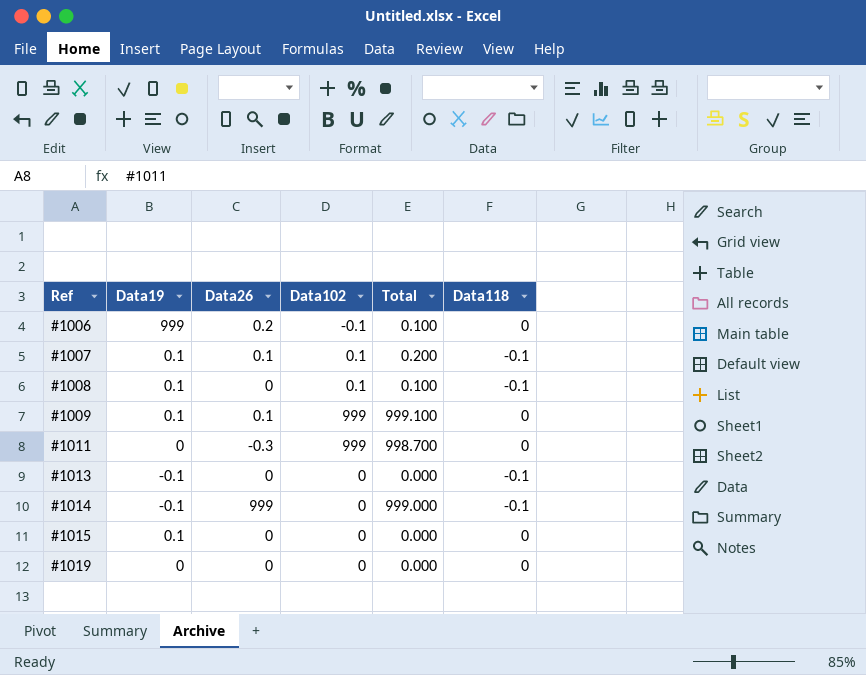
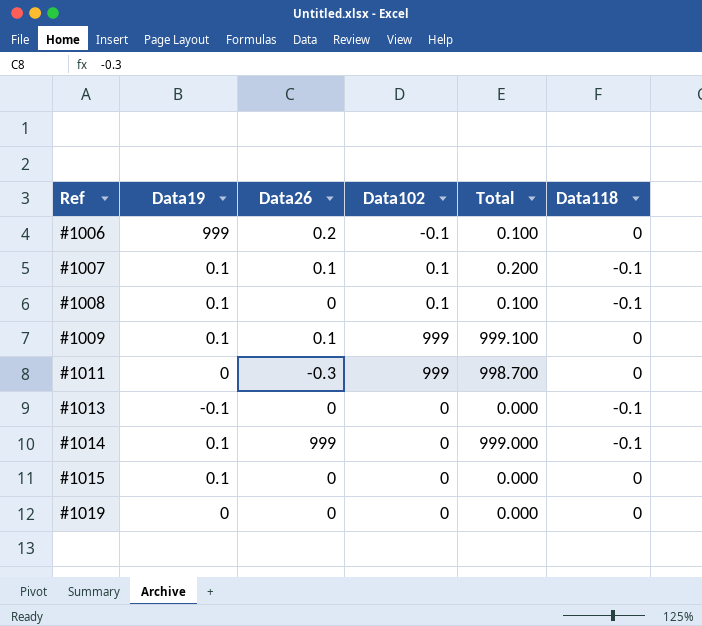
#1014 | Data19: -0.1 -> 0.1

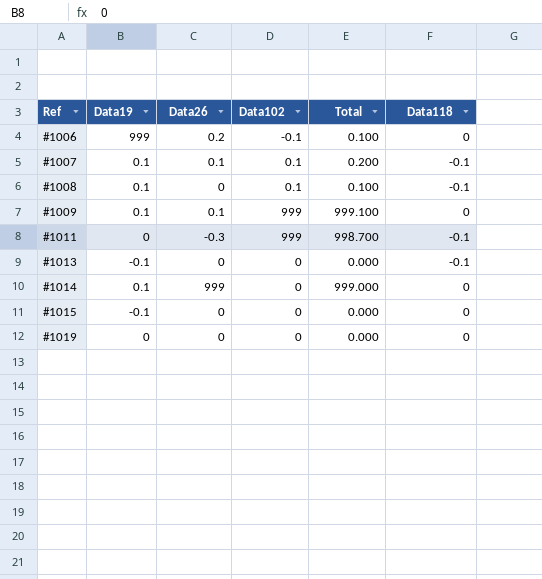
#1011 | Data118: 0 -> -0.1
#1014 | Data118: -0.1 -> 0
#1015 | Data19: 0.1 -> -0.1

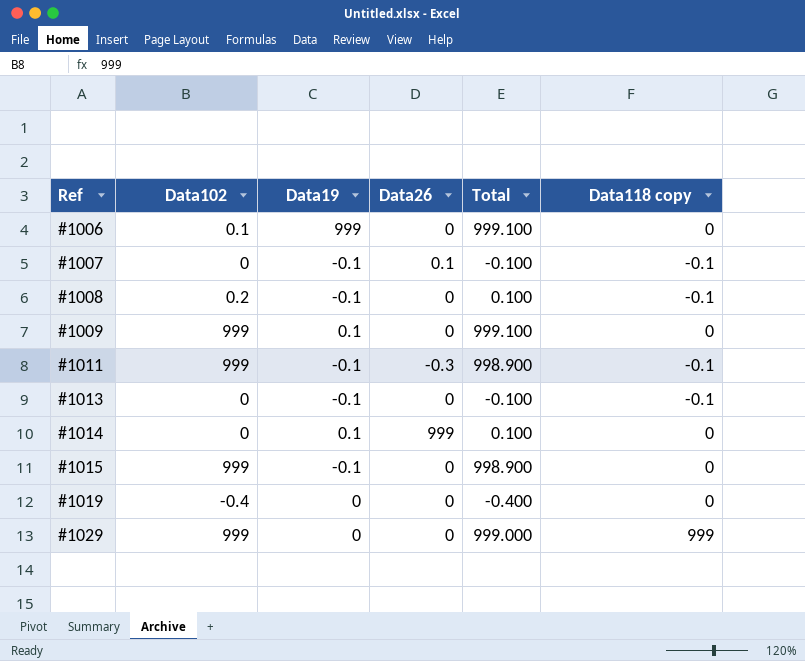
column Data102 | position: 4 -> 2
column Total | formula: [Data26] + [Data102] -> [Data102] + [Data19]
column name: Data118 -> Data118 copy
#1006 | Data102: -0.1 -> 0.1
#1006 | Data26: 0.2 -> 0
#1007 | Data102: 0.1 -> 0
#1007 | Data19: 0.1 -> -0.1
#1008 | Data102: 0.1 -> 0.2
#1008 | Data19: 0.1 -> -0.1
#1009 | Data26: 0.1 -> 0
#1011 | Data19: 0 -> -0.1
#1015 | Data102: 0 -> 999
#1019 | Data102: 0 -> -0.4
row #1029: none -> 999 | 0 | 0 | 999.000 | 999

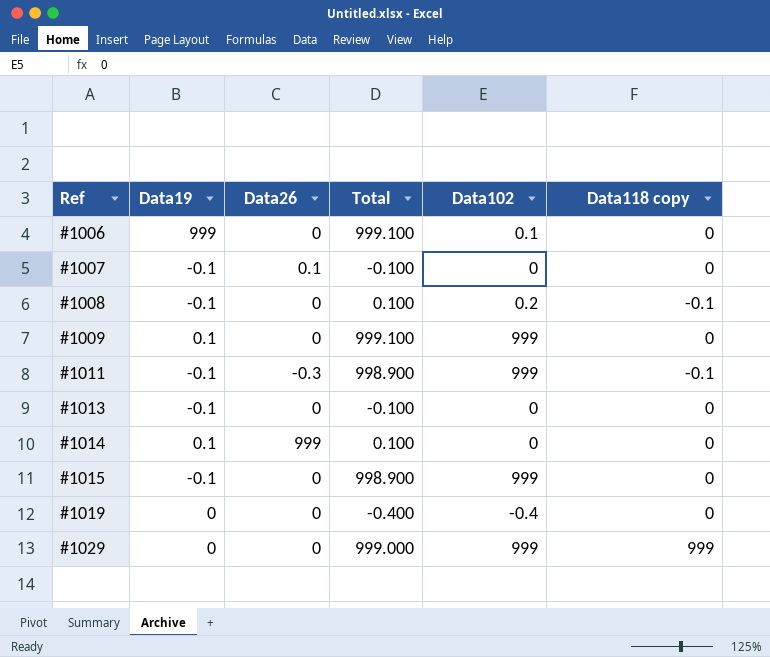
column Data102 | position: 2 -> 5
#1007 | Data118 copy: -0.1 -> 0
#1013 | Data118 copy: -0.1 -> 0

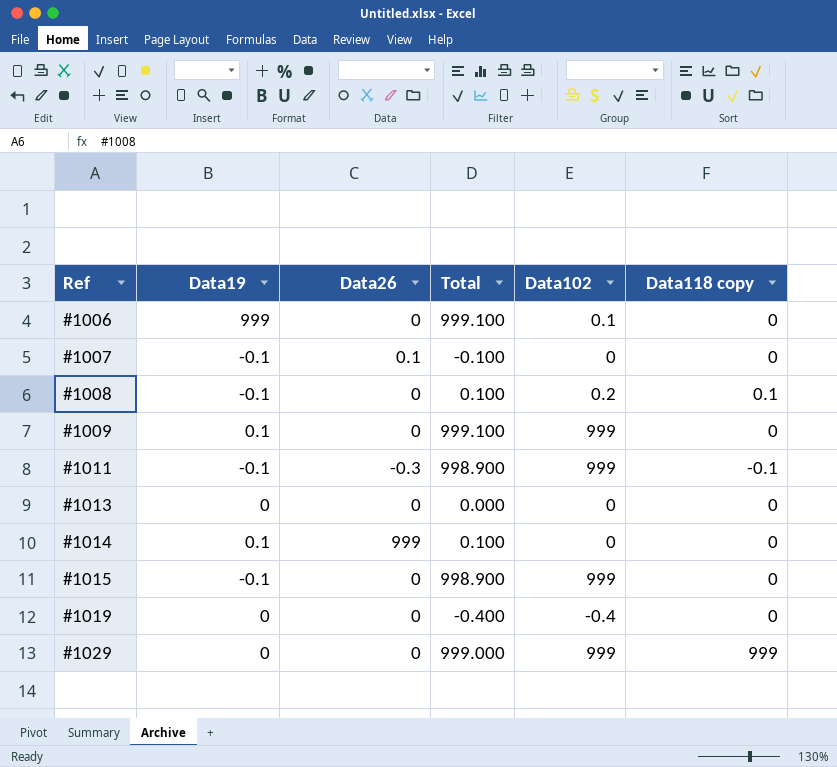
#1008 | Data118 copy: -0.1 -> 0.1
#1013 | Data19: -0.1 -> 0
#1013 | Total: -0.100 -> 0.000

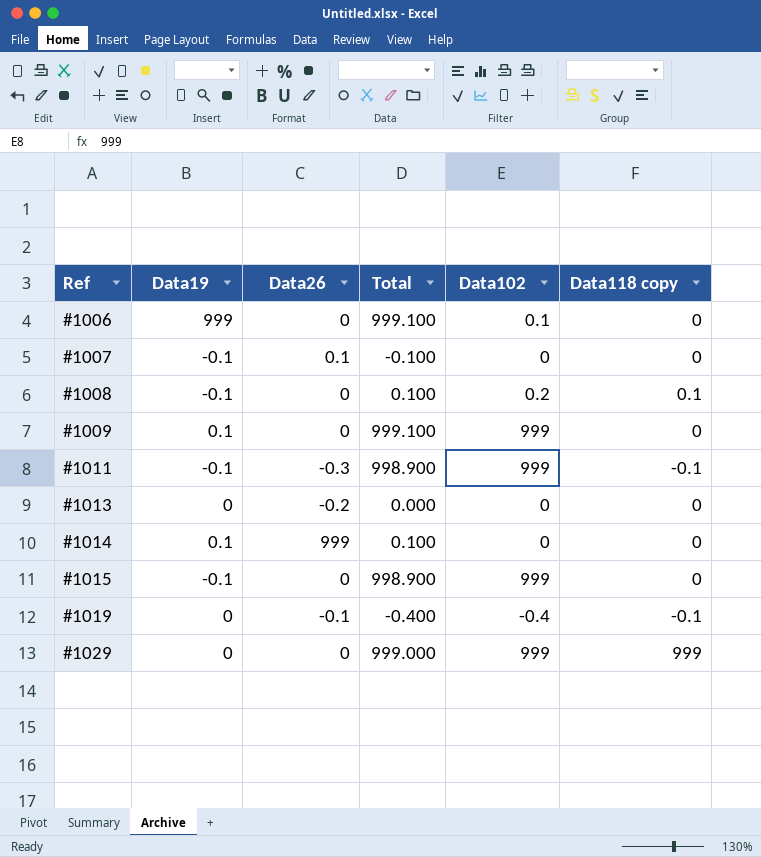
#1013 | Data26: 0 -> -0.2
#1019 | Data26: 0 -> -0.1
#1019 | Data118 copy: 0 -> -0.1

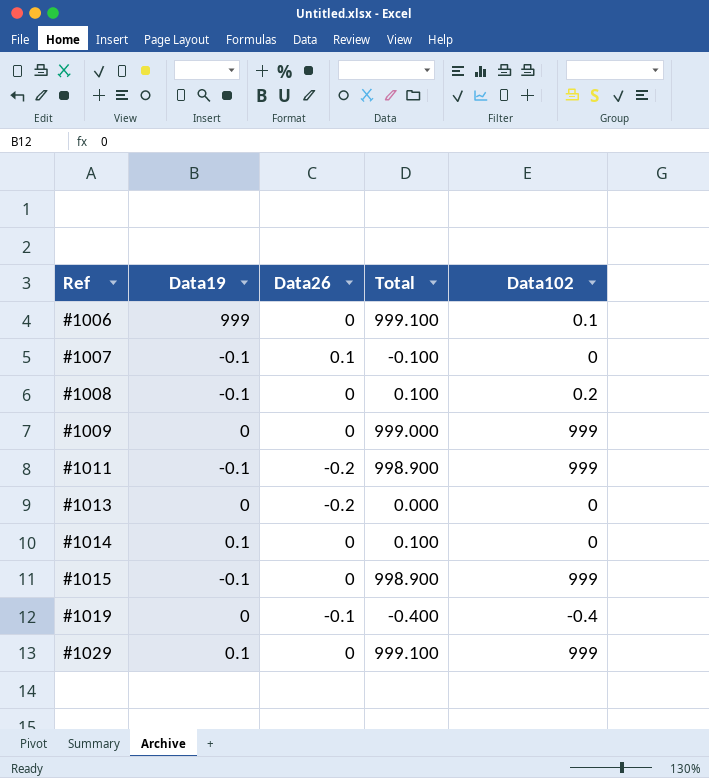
column Data118 copy | position: 6 -> none
#1009 | Data19: 0.1 -> 0
#1009 | Total: 999.100 -> 999.000
#1011 | Data26: -0.3 -> -0.2
#1014 | Data26: 999 -> 0
#1029 | Data19: 0 -> 0.1
#1029 | Total: 999.000 -> 999.100

